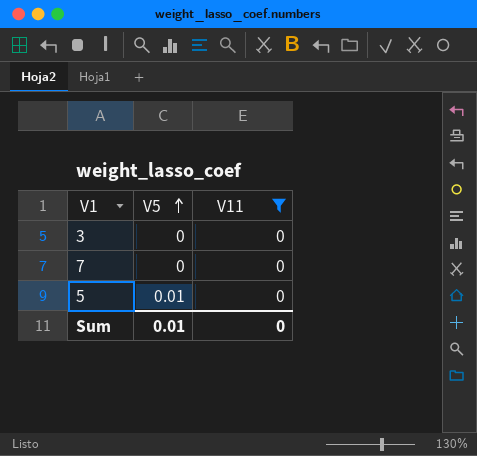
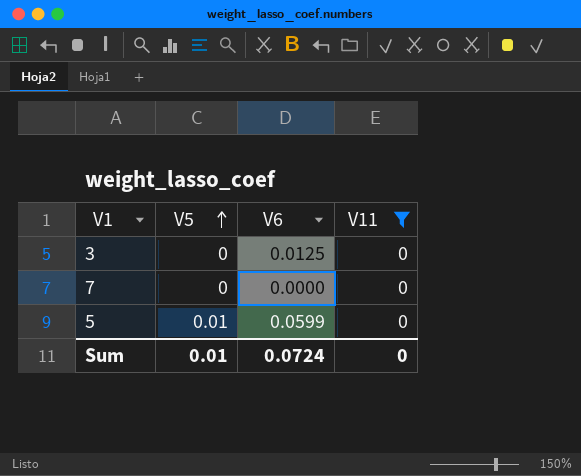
column V6 | position: none -> 3

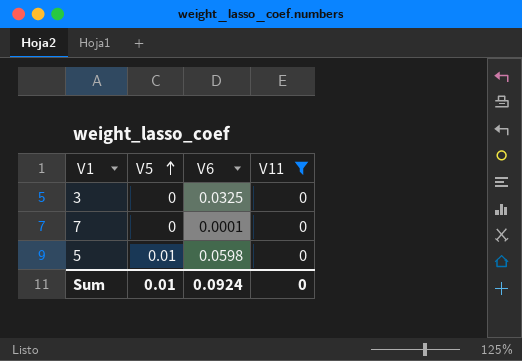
3 | V6: 0.0125 -> 0.0325
7 | V6: 0.0000 -> 0.0001
5 | V6: 0.0599 -> 0.0598
Sum | V6: 0.0724 -> 0.0924

